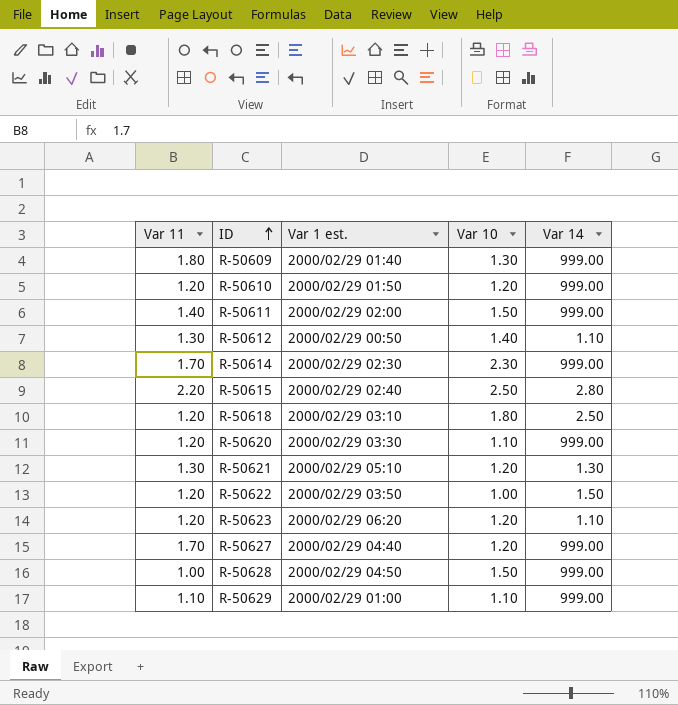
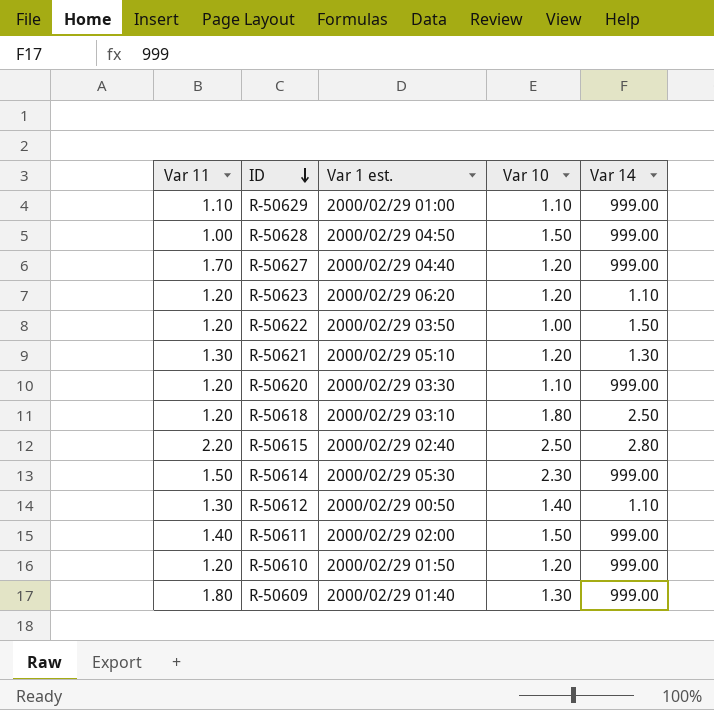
row order: ID ascending -> ID descending
R-50614 | Var 11: 1.70 -> 1.50
R-50614 | Var 1 est.: 2000/02/29 02:30 -> 2000/02/29 05:30

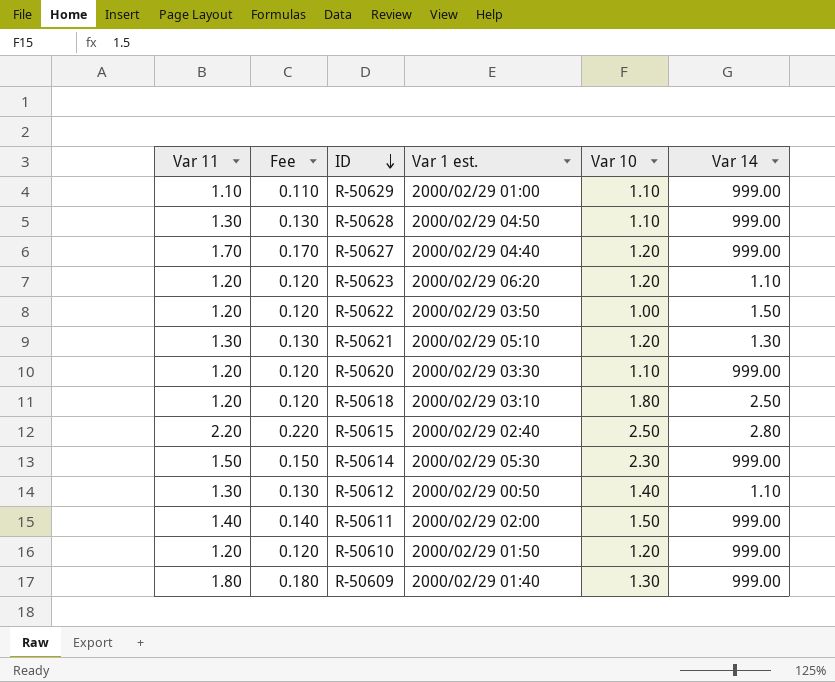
column Fee | formula: none -> [Var 11] * 0.1
R-50628 | Var 11: 1.00 -> 1.30
R-50628 | Var 10: 1.50 -> 1.10

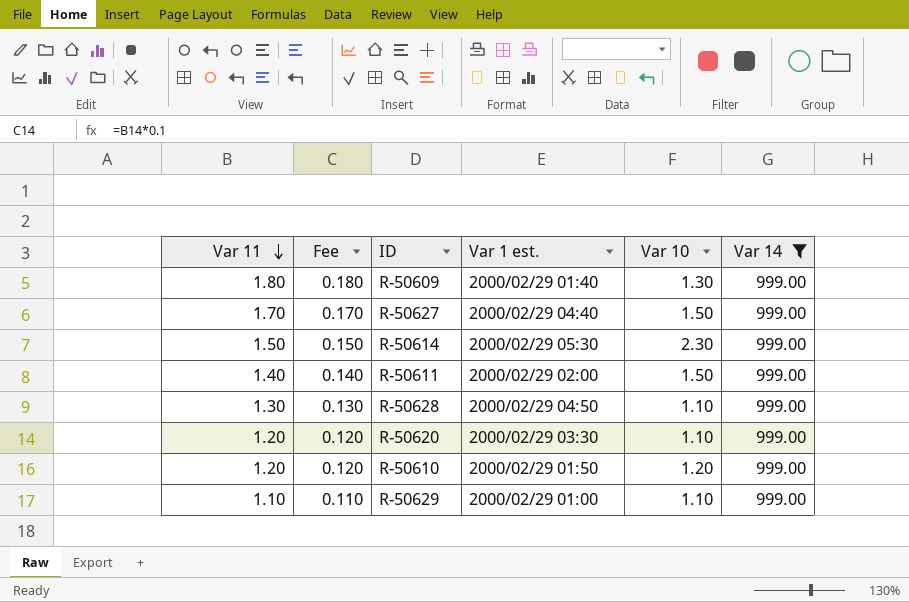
filter: none -> Var 14 = 999.00
row order: ID descending -> Var 11 descending
R-50627 | Var 10: 1.20 -> 1.50

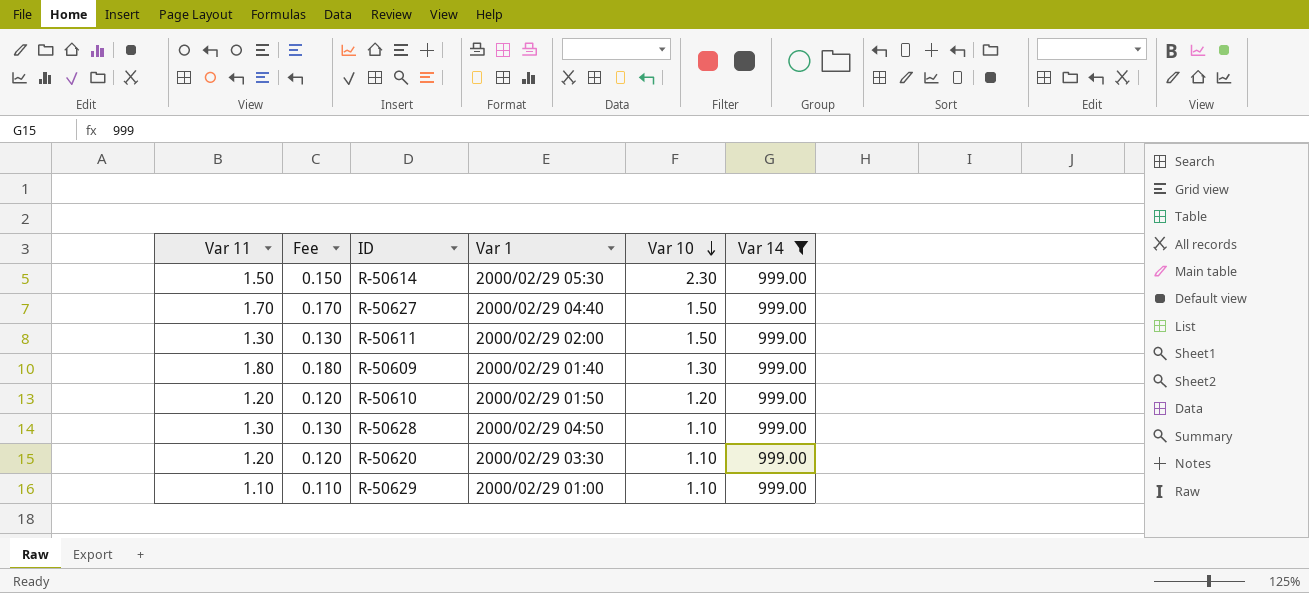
row order: Var 11 descending -> Var 10 descending
column name: Var 1 est. -> Var 1
R-50611 | Var 11: 1.40 -> 1.30
R-50611 | Fee: 0.140 -> 0.130

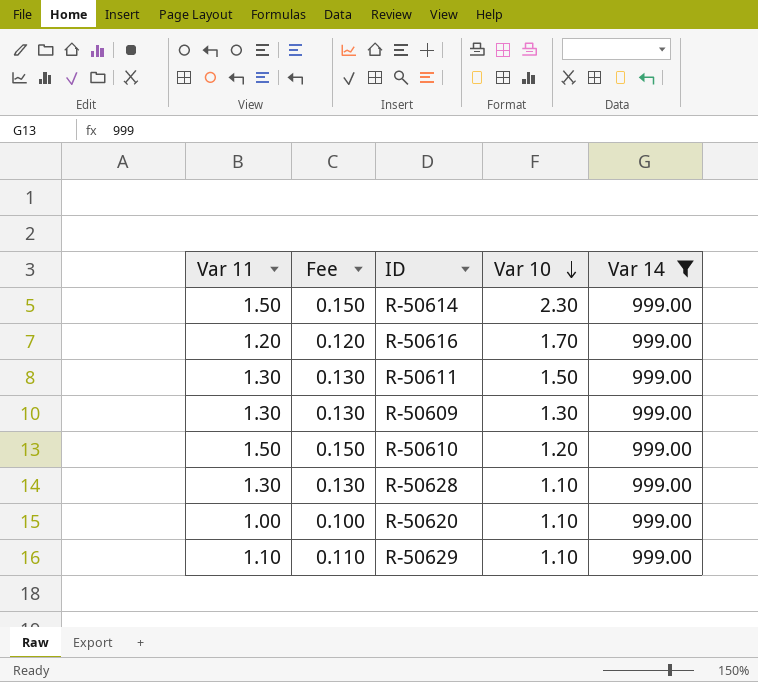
column Var 1 | position: 4 -> none
row R-50627: 1.70 | 0.170 | 2000/02/29 04:40 | 1.50 | 999.00 -> none
row R-50616: none -> 1.20 | 0.120 | 1.70 | 999.00
R-50609 | Var 11: 1.80 -> 1.30
R-50609 | Fee: 0.180 -> 0.130
R-50610 | Var 11: 1.20 -> 1.50
R-50610 | Fee: 0.120 -> 0.150
R-50620 | Var 11: 1.20 -> 1.00
R-50620 | Fee: 0.120 -> 0.100

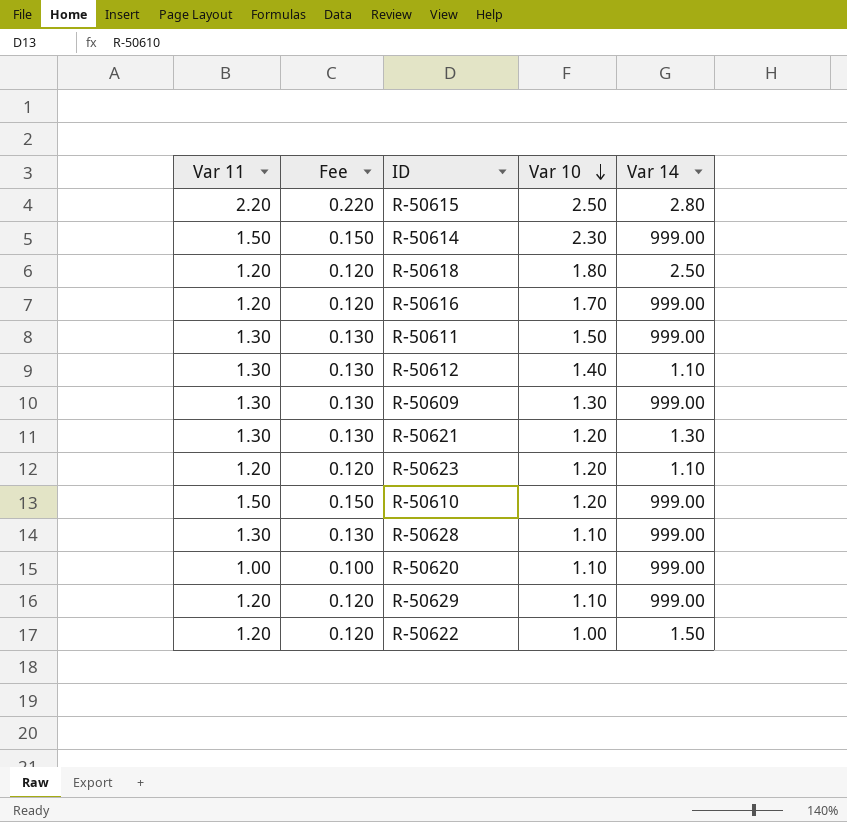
filter: Var 14 = 999.00 -> none
R-50629 | Var 11: 1.10 -> 1.20
R-50629 | Fee: 0.110 -> 0.120

